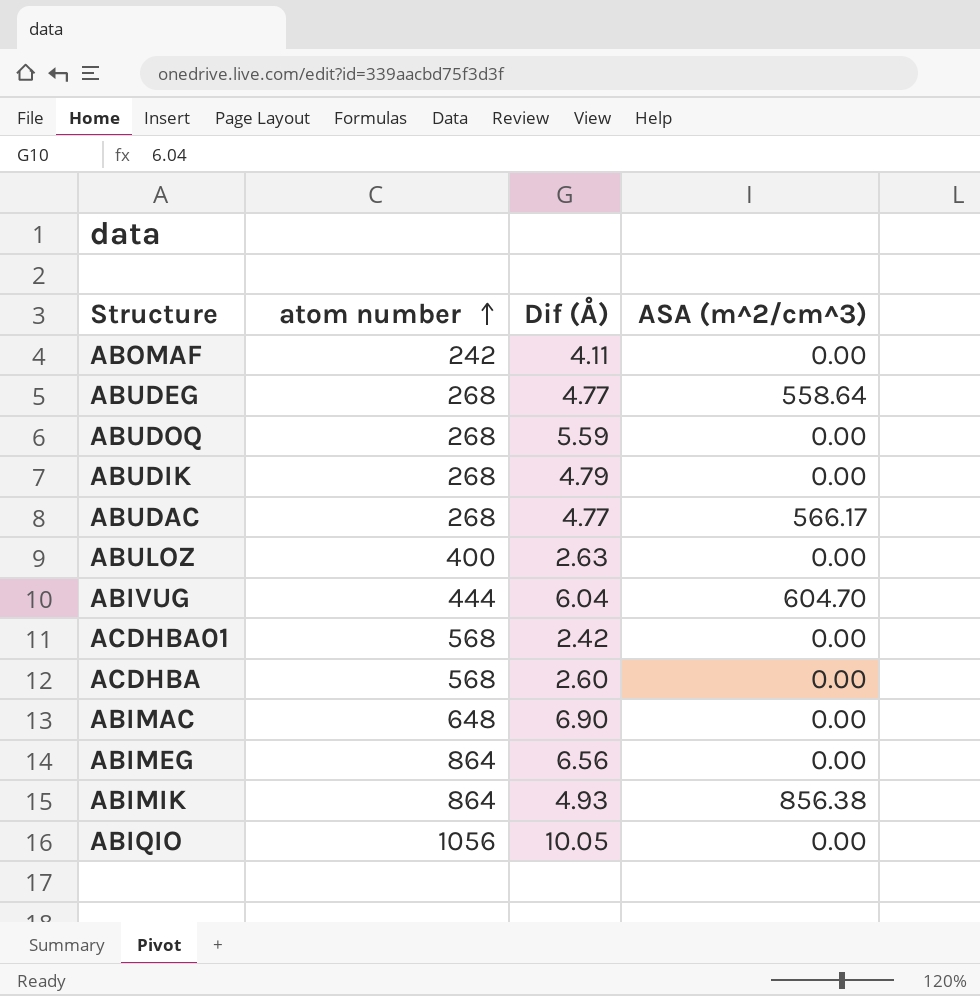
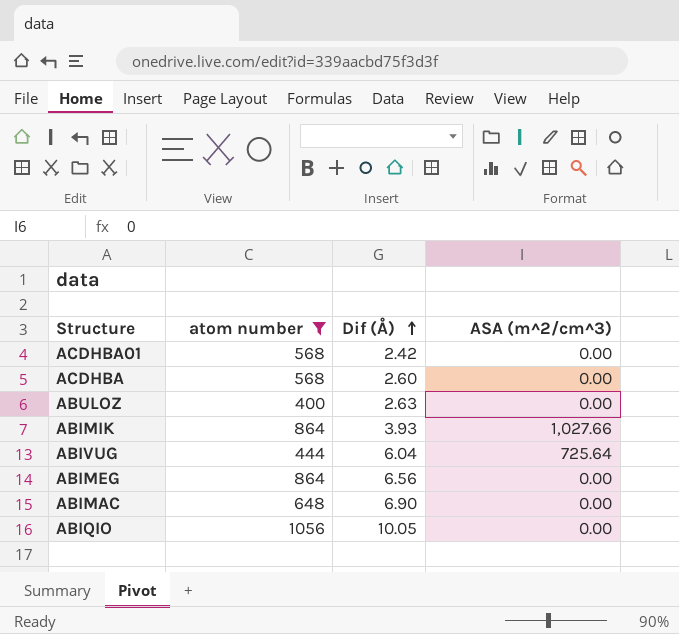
filter: none -> atom number >= 400
row order: atom number ascending -> Dif (Å) ascending
ABIMIK | Dif (Å): 4.93 -> 3.93
ABIMIK | ASA (m^2/cm^3): 856.38 -> 1,027.66
ABIVUG | ASA (m^2/cm^3): 604.70 -> 725.64

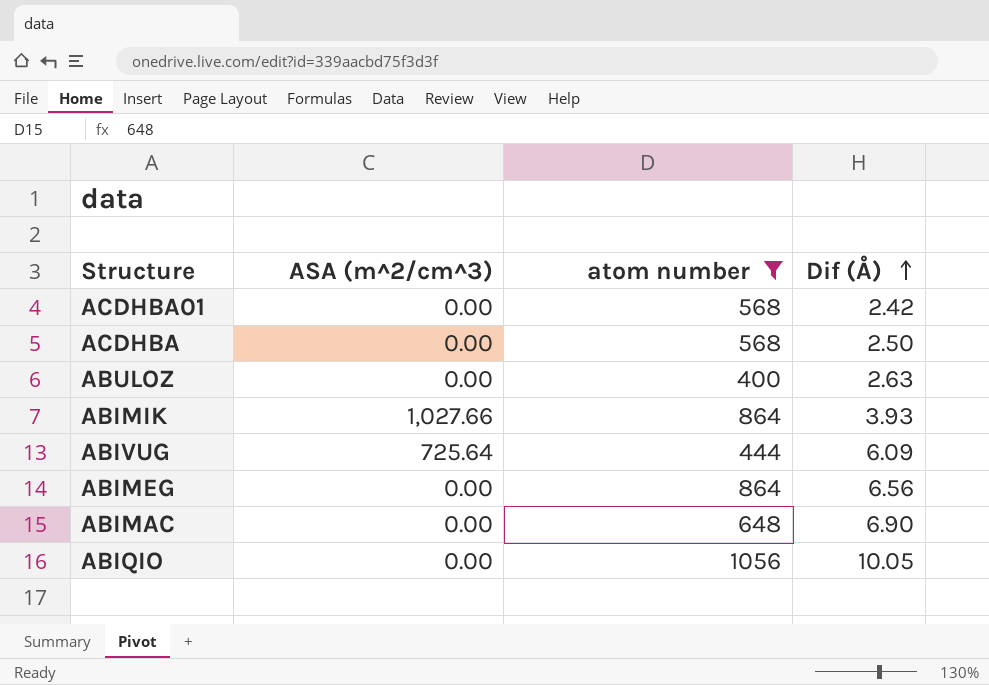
column ASA (m^2/cm^3) | position: 4 -> 2
ACDHBA | Dif (Å): 2.60 -> 2.50
ABIVUG | Dif (Å): 6.04 -> 6.09

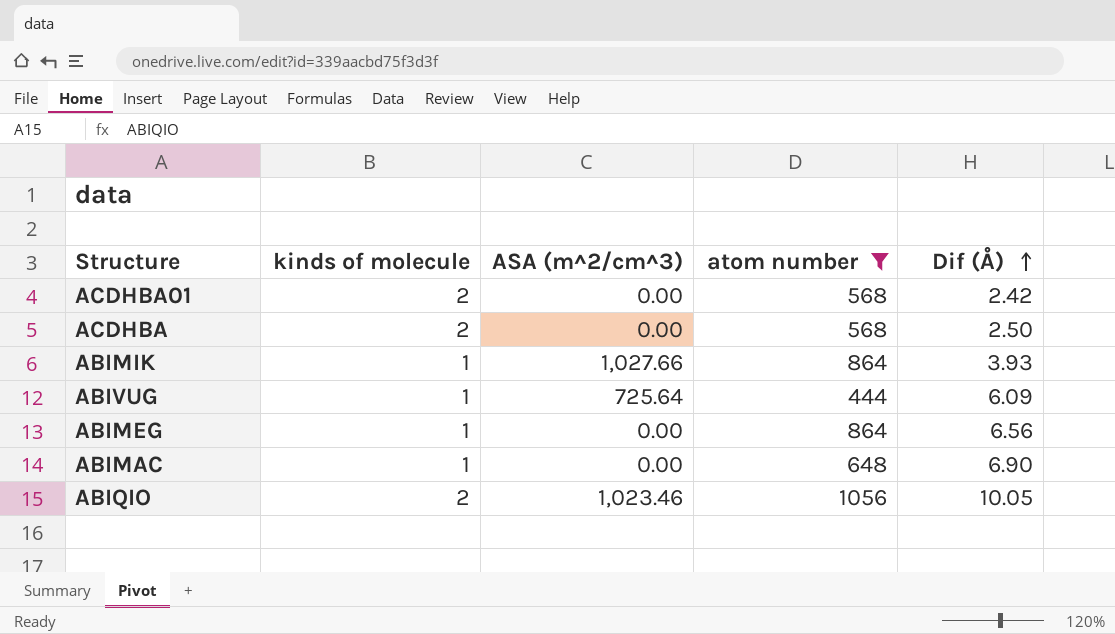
column kinds of molecule | position: none -> 2
row ABULOZ: 0.00 | 400 | 2.63 -> none
ABIQIO | ASA (m^2/cm^3): 0.00 -> 1,023.46

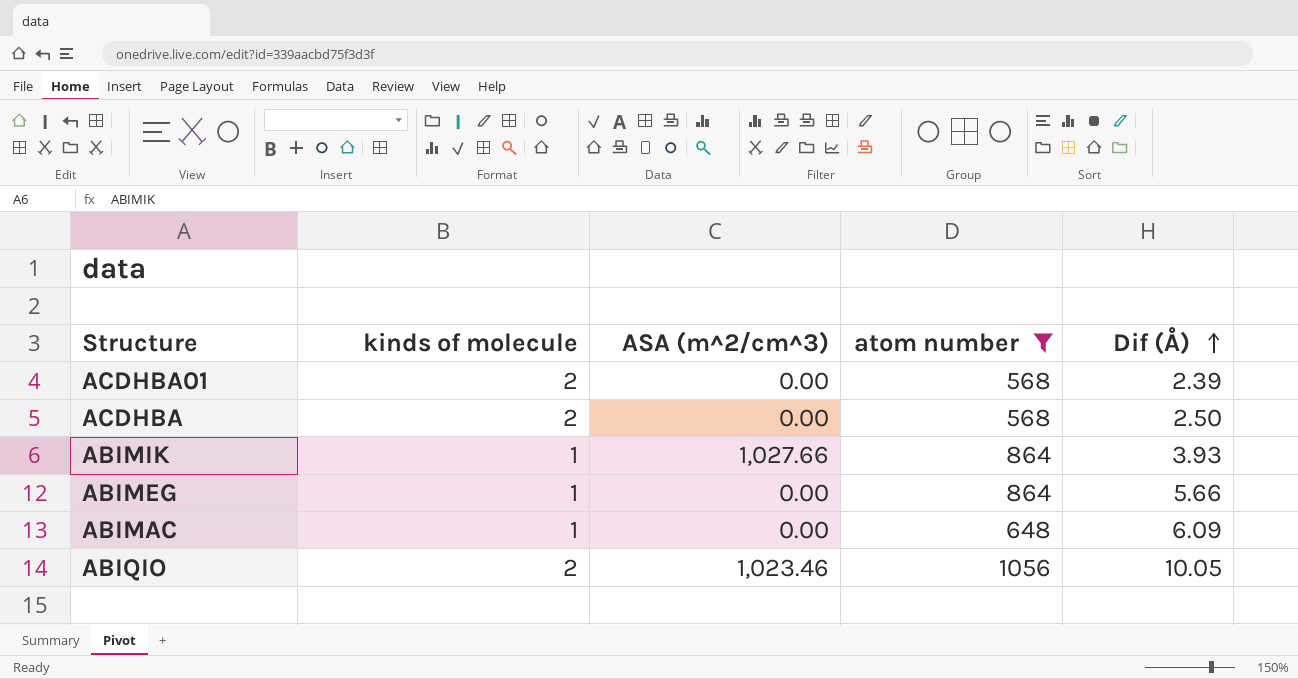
row ABIVUG: 1 | 725.64 | 444 | 6.09 -> none
ACDHBA01 | Dif (Å): 2.42 -> 2.39
ABIMEG | Dif (Å): 6.56 -> 5.66
ABIMAC | Dif (Å): 6.90 -> 6.09

